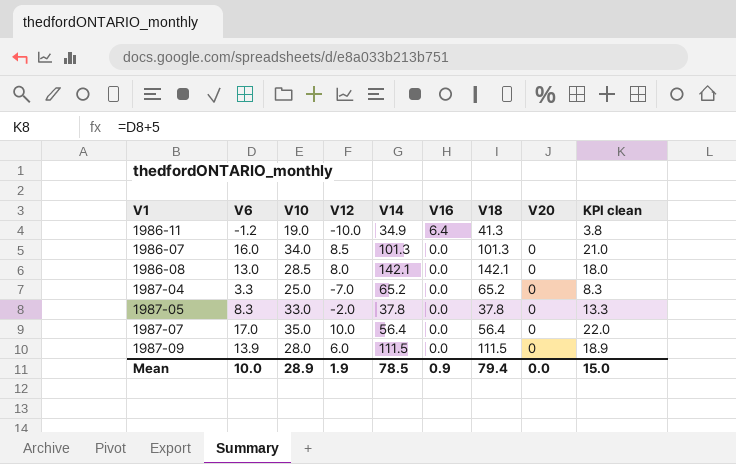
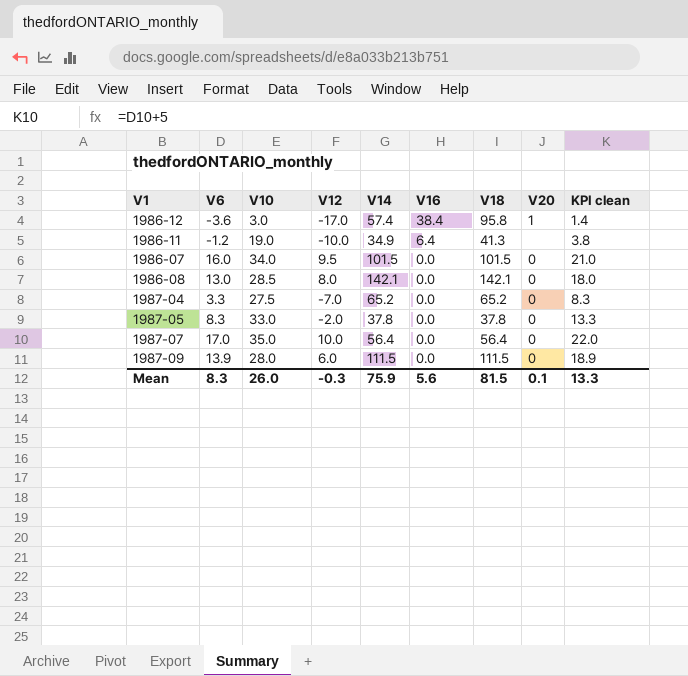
row 1986-12: none -> -3.6 | 3.0 | -17.0 | 57.4 | 38.4 | 95.8 | 1 | 1.4
1986-07 | V12: 8.5 -> 9.5
1986-07 | V14: 101.3 -> 101.5
1986-07 | V18: 101.3 -> 101.5
1987-04 | V10: 25.0 -> 27.5
Mean | V6: 10.0 -> 8.3
Mean | V10: 28.9 -> 26.0
Mean | V12: 1.9 -> -0.3
Mean | V14: 78.5 -> 75.9
Mean | V16: 0.9 -> 5.6
Mean | V18: 79.4 -> 81.5
Mean | V20: 0.0 -> 0.1
Mean | KPI clean: 15.0 -> 13.3

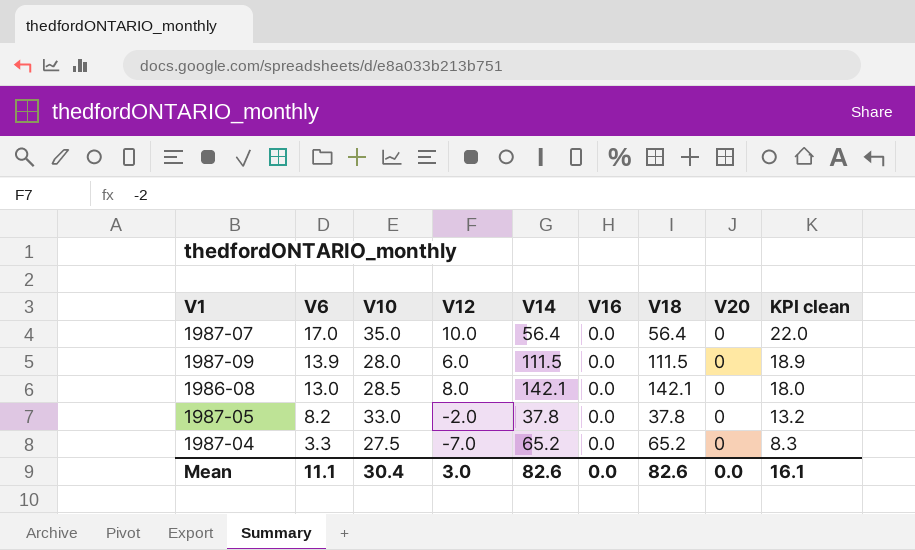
row order: V16 descending -> V6 descending
row 1986-12: -3.6 | 3.0 | -17.0 | 57.4 | 38.4 | 95.8 | 1 | 1.4 -> none
row 1986-11: -1.2 | 19.0 | -10.0 | 34.9 | 6.4 | 41.3 | none | 3.8 -> none
row 1986-07: 16.0 | 34.0 | 9.5 | 101.5 | 0.0 | 101.5 | 0 | 21.0 -> none
1987-05 | V6: 8.3 -> 8.2
1987-05 | KPI clean: 13.3 -> 13.2
Mean | V6: 8.3 -> 11.1
Mean | V10: 26.0 -> 30.4
Mean | V12: -0.3 -> 3.0
Mean | V14: 75.9 -> 82.6
Mean | V16: 5.6 -> 0.0
Mean | V18: 81.5 -> 82.6
Mean | V20: 0.1 -> 0.0
Mean | KPI clean: 13.3 -> 16.1

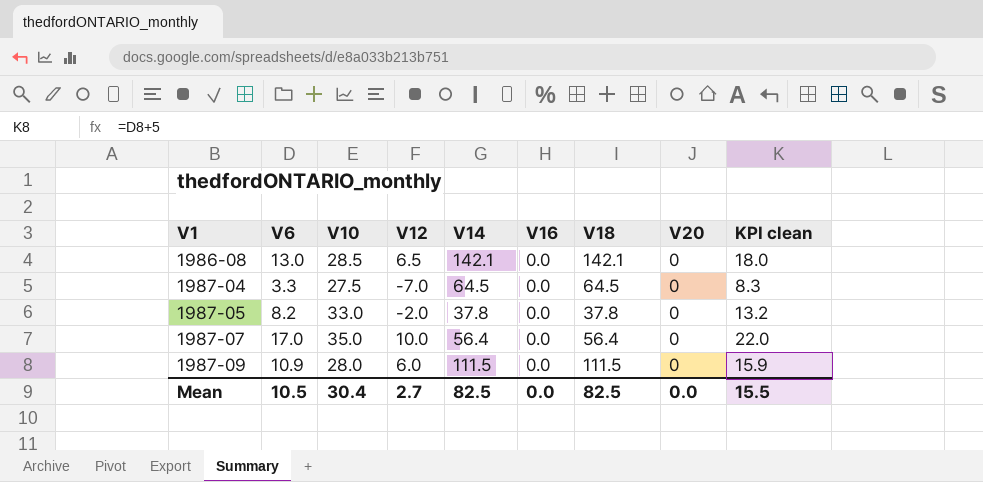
row order: V6 descending -> V1 ascending
1986-08 | V12: 8.0 -> 6.5
1987-04 | V14: 65.2 -> 64.5
1987-04 | V18: 65.2 -> 64.5
1987-09 | V6: 13.9 -> 10.9
1987-09 | KPI clean: 18.9 -> 15.9
Mean | V6: 11.1 -> 10.5
Mean | V12: 3.0 -> 2.7
Mean | V14: 82.6 -> 82.5
Mean | V18: 82.6 -> 82.5
Mean | KPI clean: 16.1 -> 15.5

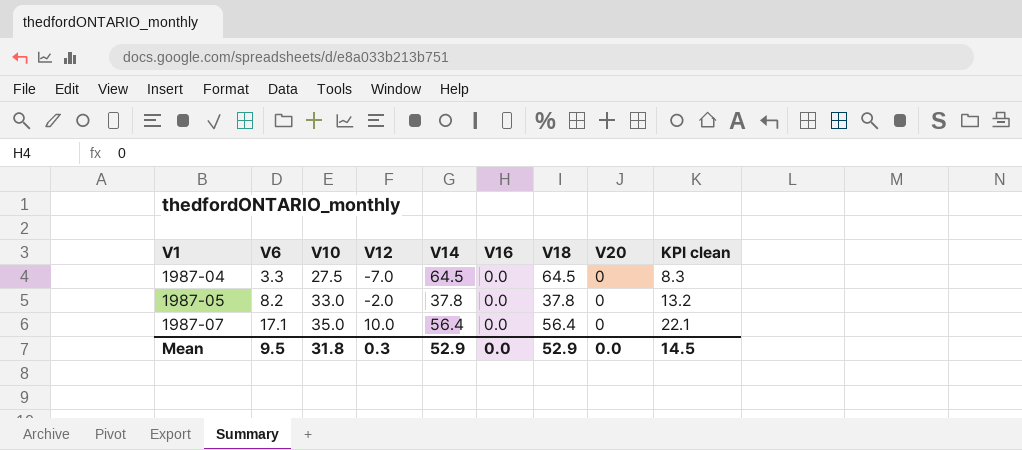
row 1986-08: 13.0 | 28.5 | 6.5 | 142.1 | 0.0 | 142.1 | 0 | 18.0 -> none
row 1987-09: 10.9 | 28.0 | 6.0 | 111.5 | 0.0 | 111.5 | 0 | 15.9 -> none
1987-07 | V6: 17.0 -> 17.1
1987-07 | KPI clean: 22.0 -> 22.1
Mean | V6: 10.5 -> 9.5
Mean | V10: 30.4 -> 31.8
Mean | V12: 2.7 -> 0.3
Mean | V14: 82.5 -> 52.9
Mean | V18: 82.5 -> 52.9
Mean | KPI clean: 15.5 -> 14.5

